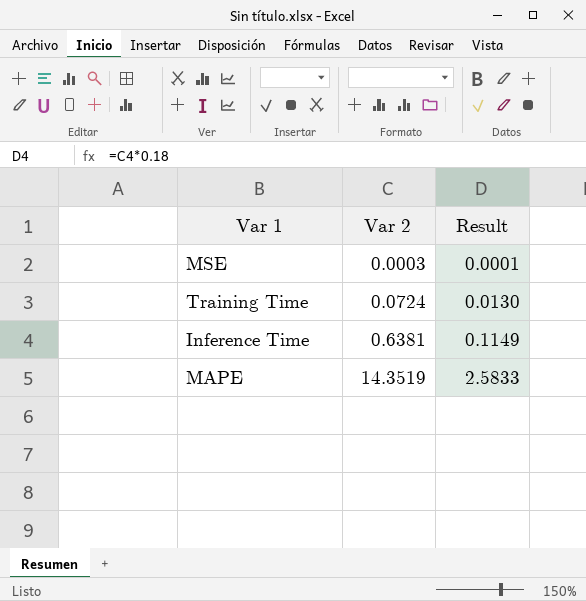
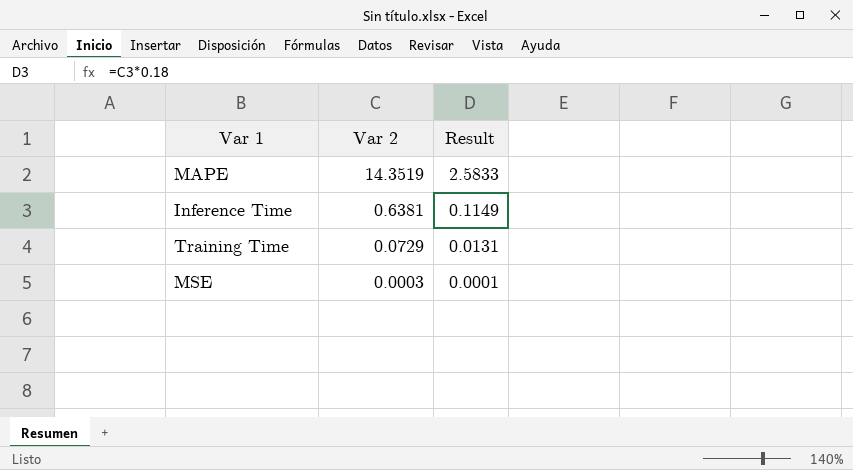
row order: Var 2 ascending -> Var 2 descending
Training Time | Var 2: 0.0724 -> 0.0729
Training Time | Result: 0.0130 -> 0.0131

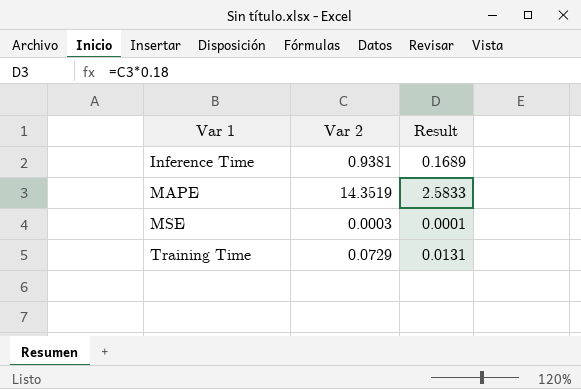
row order: Var 2 descending -> Var 1 ascending
Inference Time | Var 2: 0.6381 -> 0.9381
Inference Time | Result: 0.1149 -> 0.1689

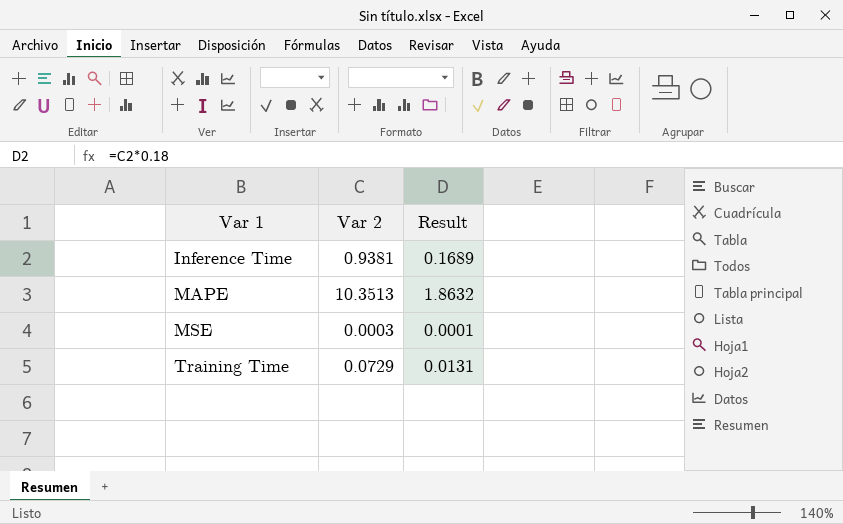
MAPE | Var 2: 14.3519 -> 10.3513
MAPE | Result: 2.5833 -> 1.8632

